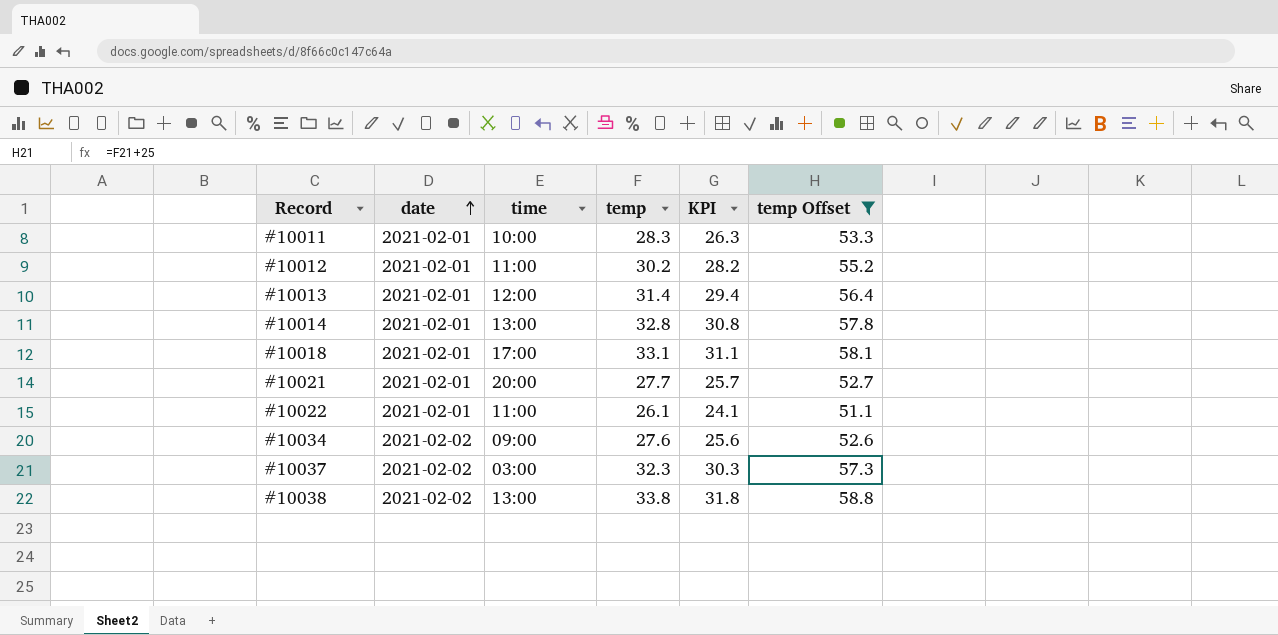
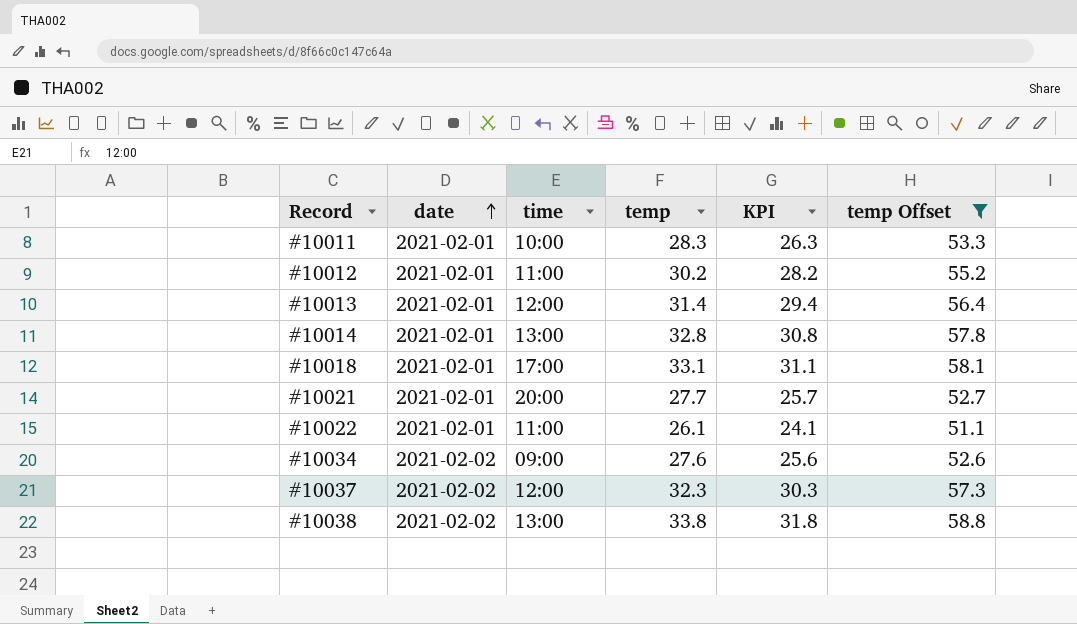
#10037 | time: 03:00 -> 12:00

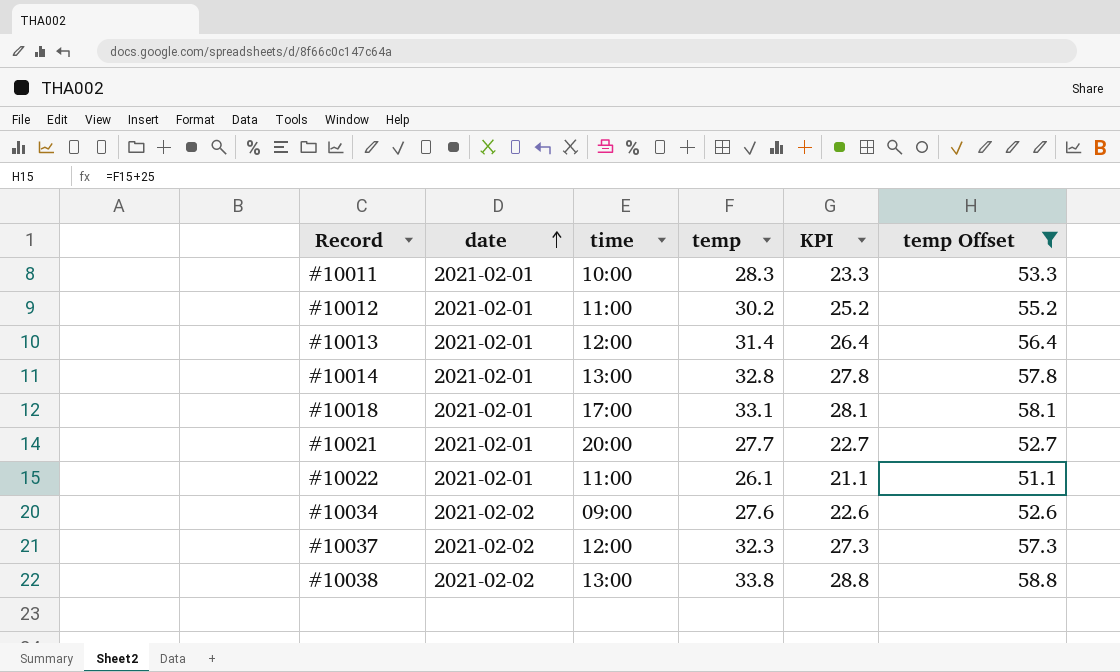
column KPI | formula: [temp] - 2 -> [temp] - 5

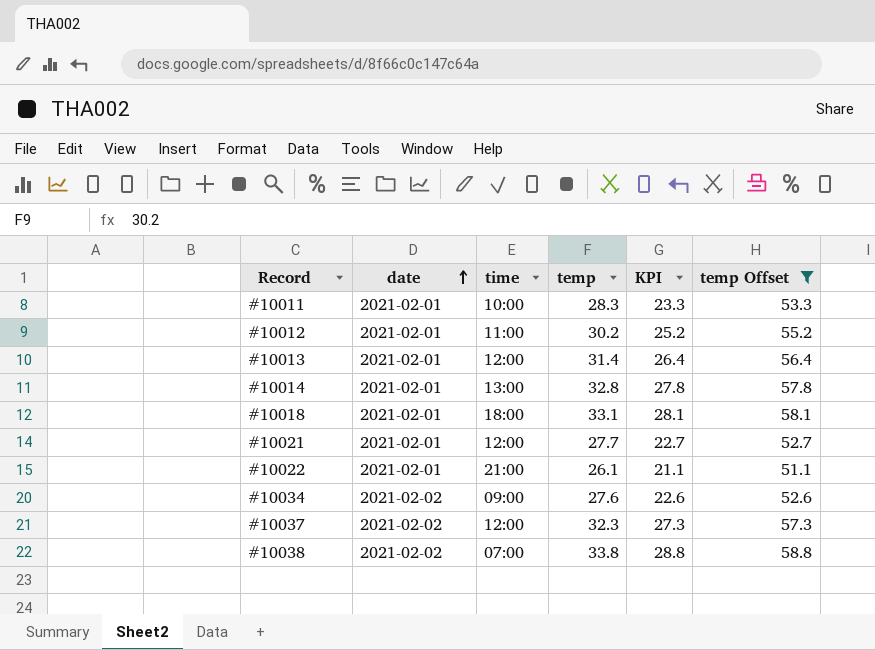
#10018 | time: 17:00 -> 18:00
#10021 | time: 20:00 -> 12:00
#10022 | time: 11:00 -> 21:00
#10038 | time: 13:00 -> 07:00

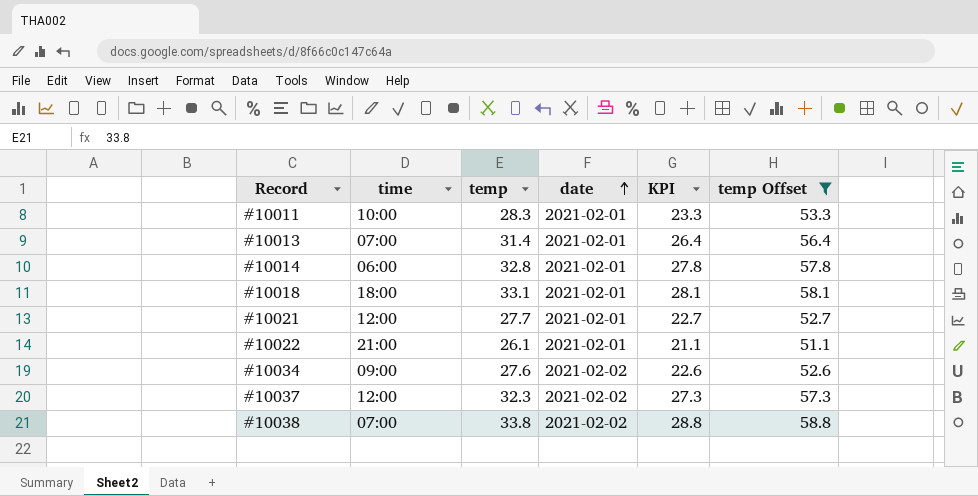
column date | position: 2 -> 4
row #10012: 2021-02-01 | 11:00 | 30.2 | 25.2 | 55.2 -> none
#10013 | time: 12:00 -> 07:00
#10014 | time: 13:00 -> 06:00

